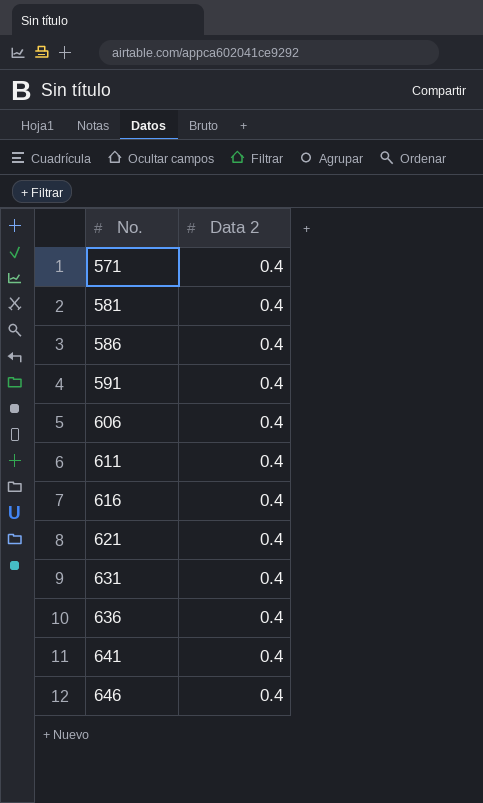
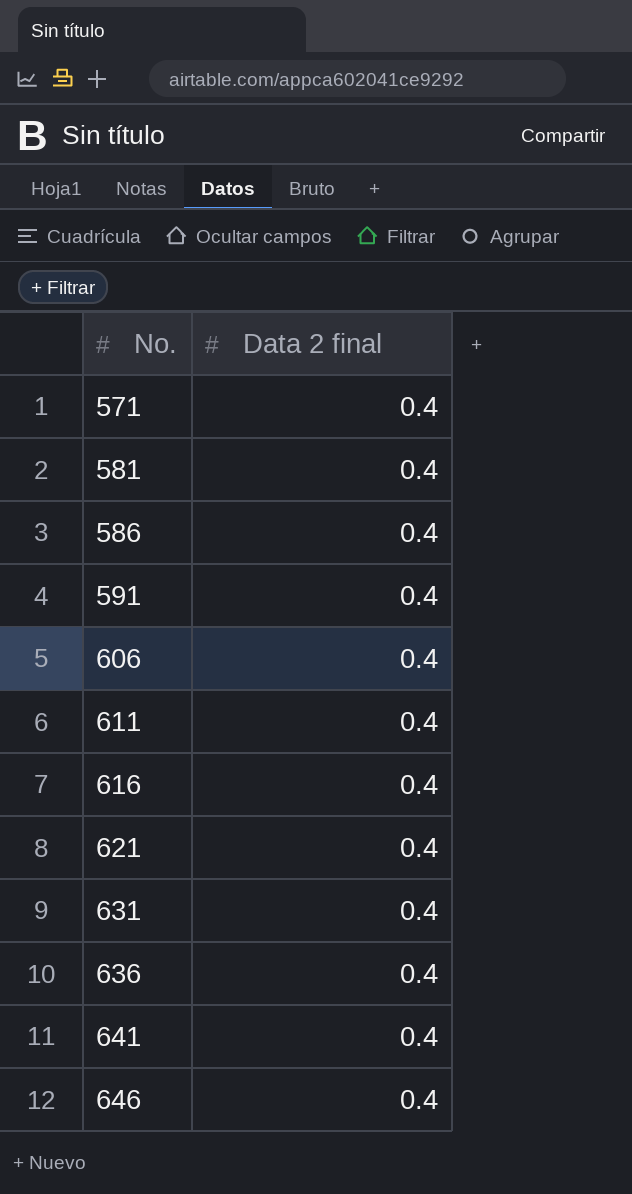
column name: Data 2 -> Data 2 final

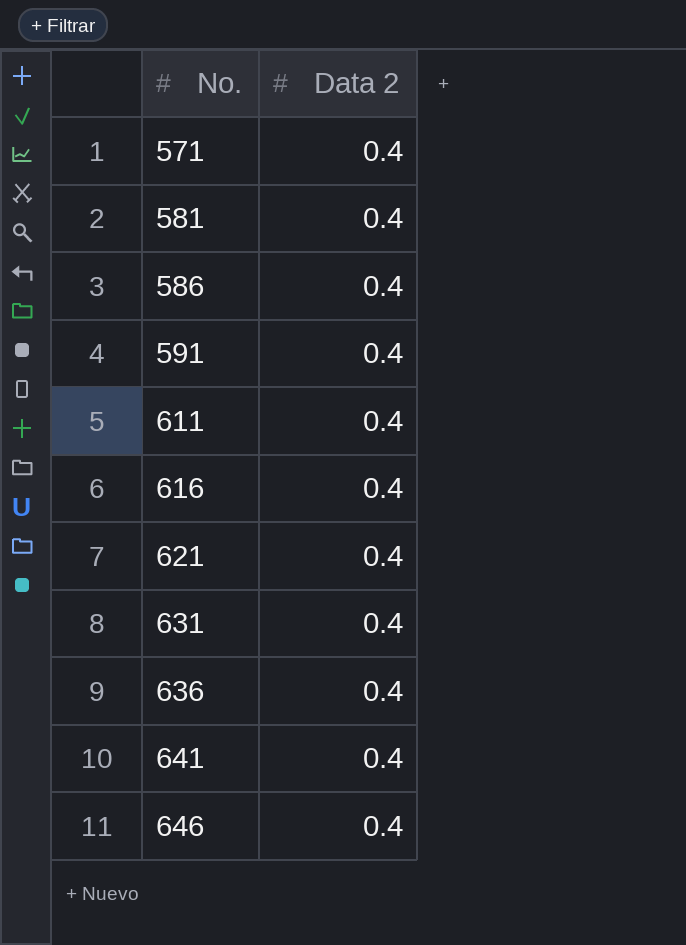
column name: Data 2 final -> Data 2
row 606: 0.4 -> none

